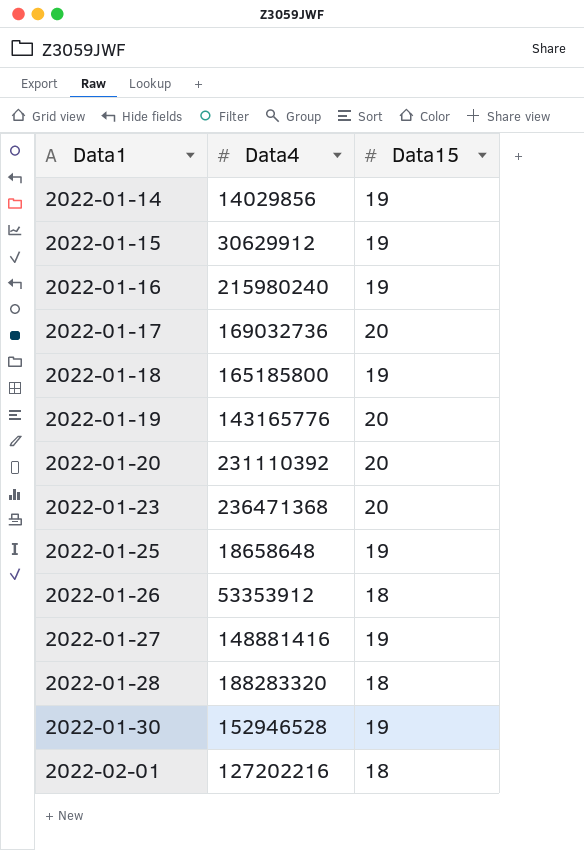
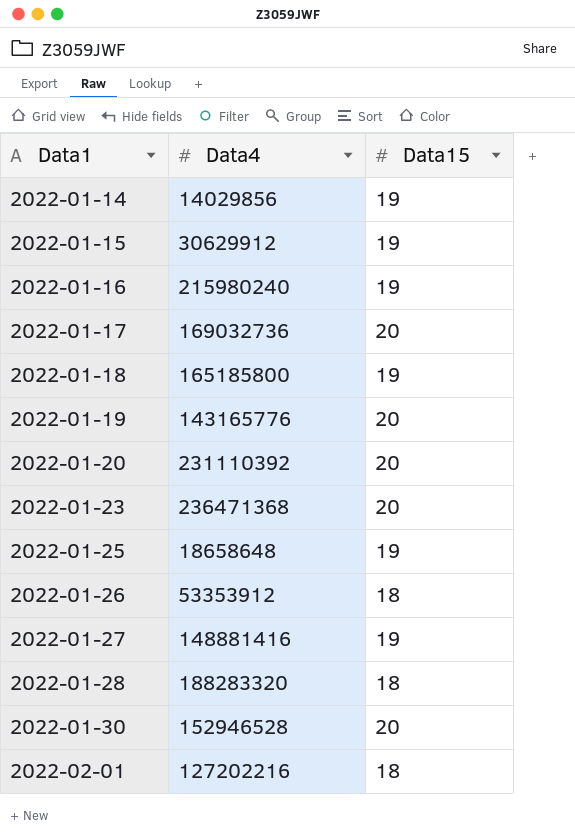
2022-01-30 | Data15: 19 -> 20

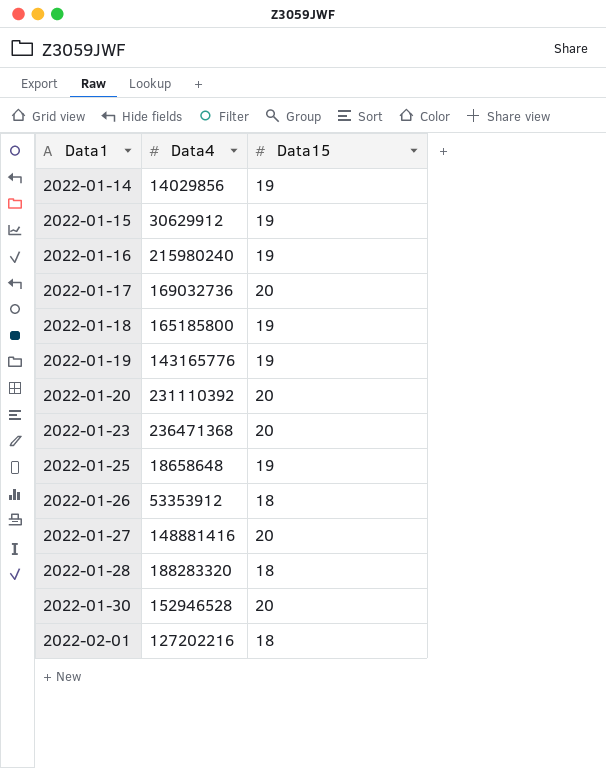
2022-01-19 | Data15: 20 -> 19
2022-01-27 | Data15: 19 -> 20

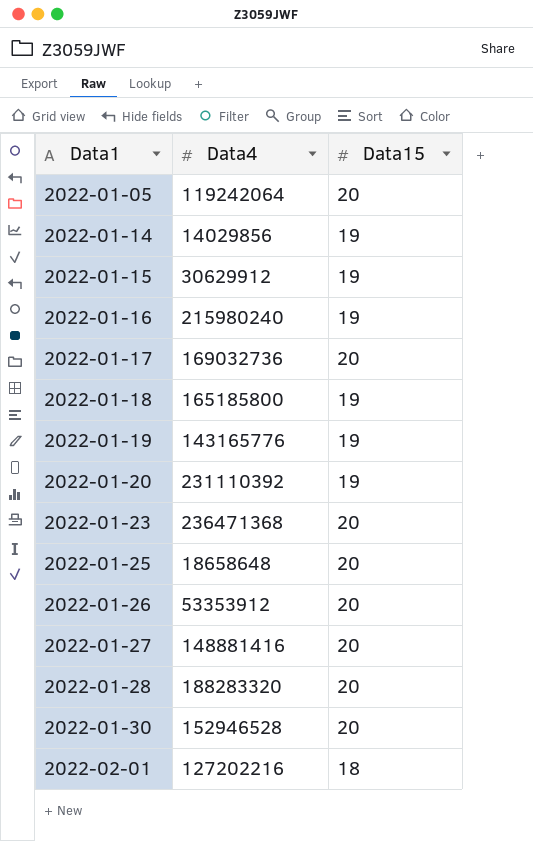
row 2022-01-05: none -> 119242064 | 20
2022-01-20 | Data15: 20 -> 19
2022-01-25 | Data15: 19 -> 20
2022-01-26 | Data15: 18 -> 20
2022-01-28 | Data15: 18 -> 20

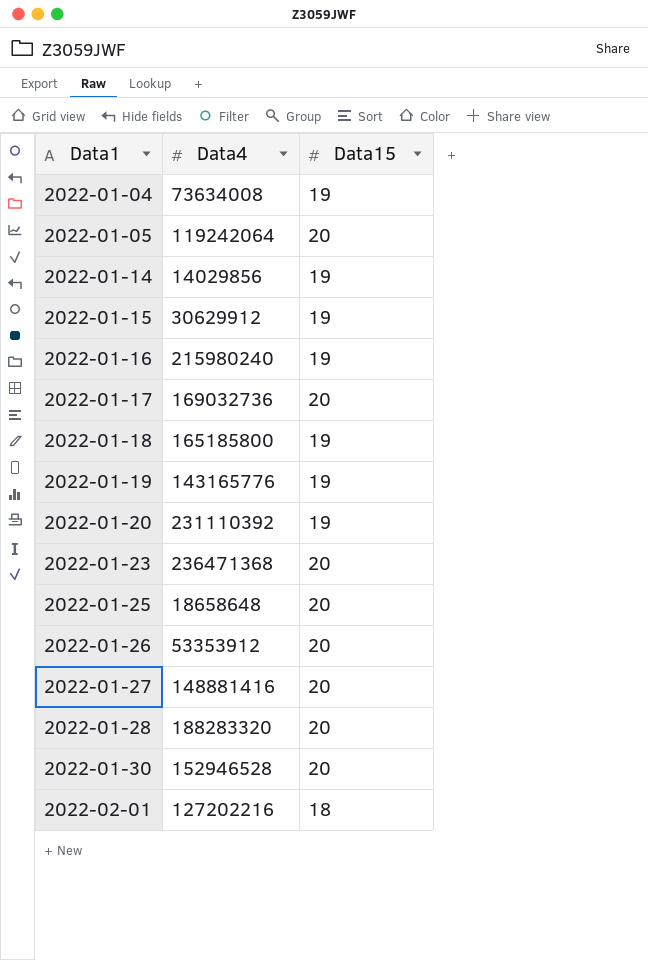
row 2022-01-04: none -> 73634008 | 19

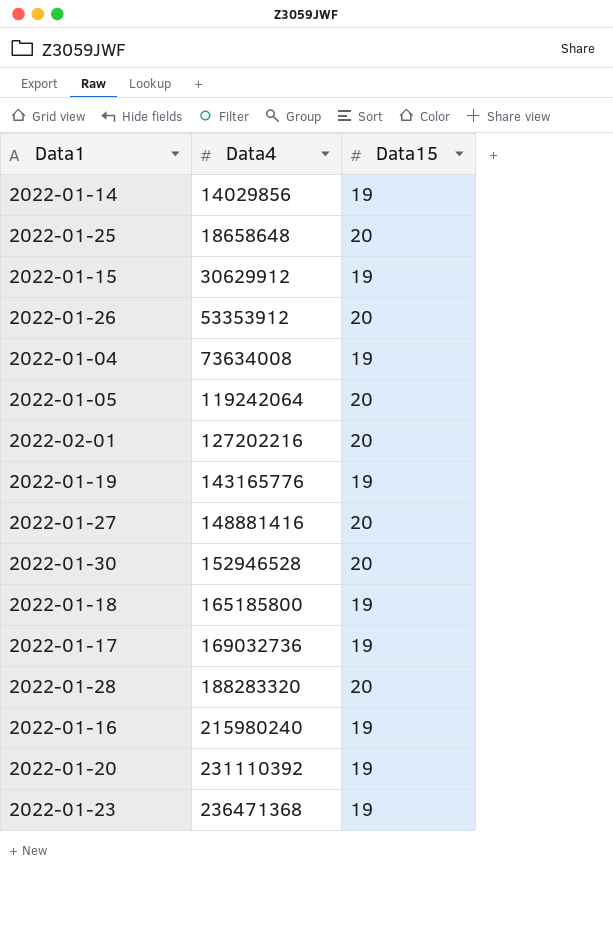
row order: Data1 ascending -> Data4 ascending
2022-02-01 | Data15: 18 -> 20
2022-01-17 | Data15: 20 -> 19
2022-01-23 | Data15: 20 -> 19

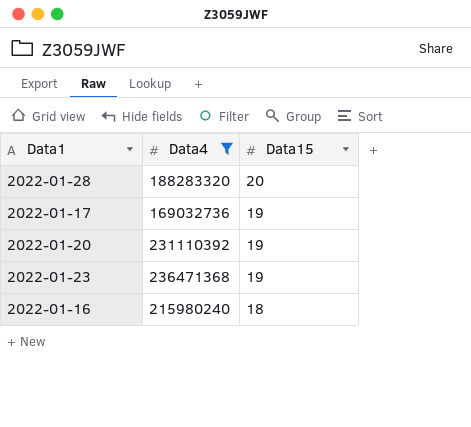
filter: none -> Data4 >= 169032736
row order: Data4 ascending -> Data15 descending
2022-01-16 | Data15: 19 -> 18

